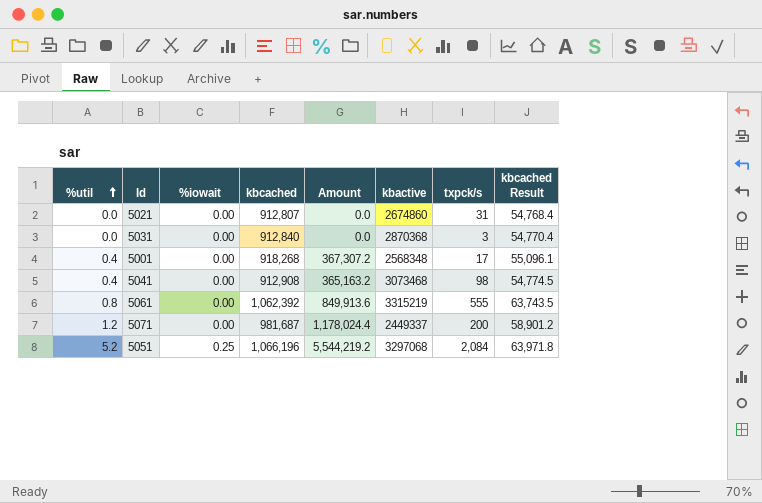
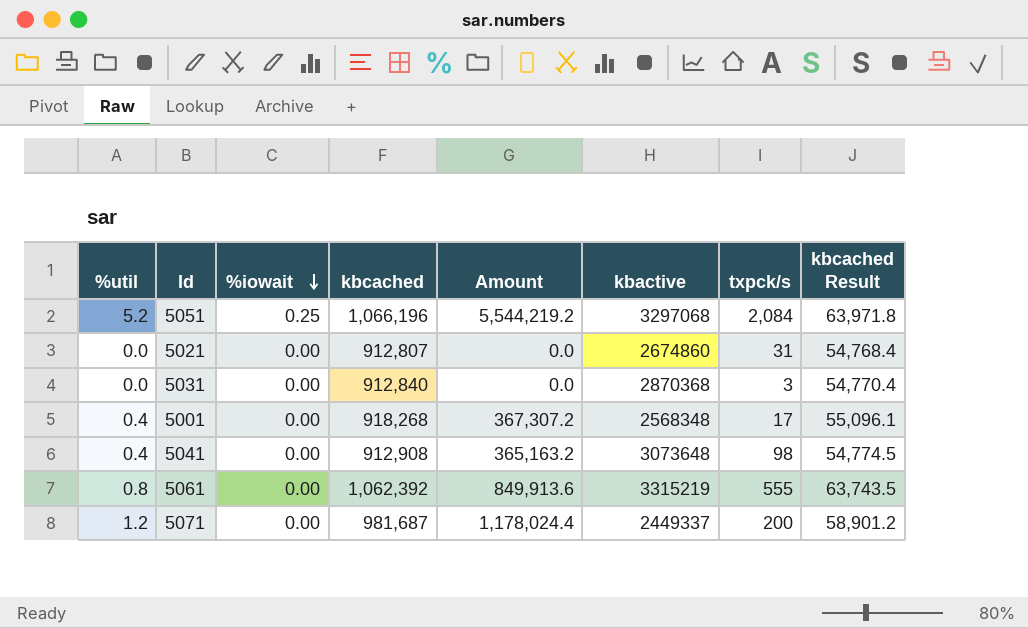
row order: %util ascending -> %iowait descending
5041 | kbactive: 3073468 -> 3073648

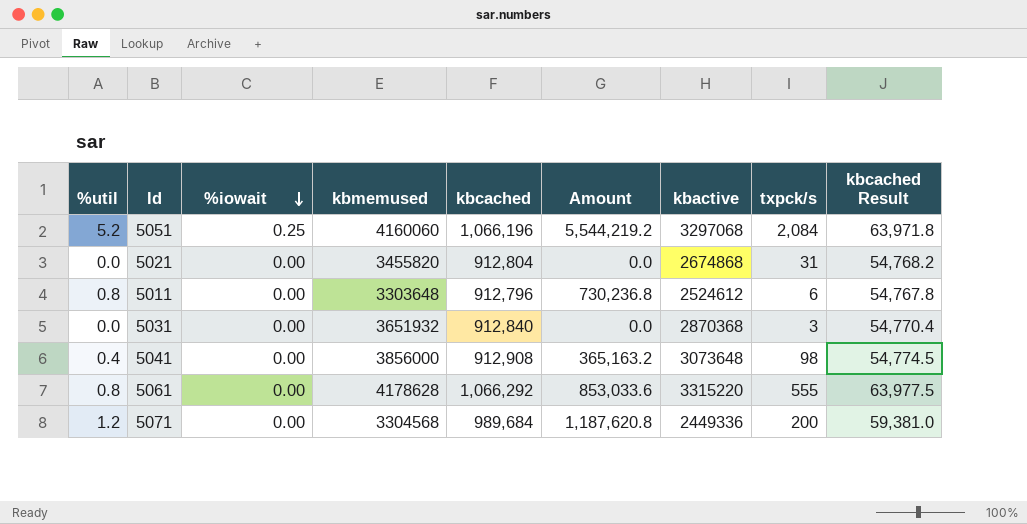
column kbmemused | position: none -> 4
row 5001: 0.4 | 0.00 | 918,268 | 367,307.2 | 2568348 | 17 | 55,096.1 -> none
5021 | kbcached: 912,807 -> 912,804
5021 | kbactive: 2674860 -> 2674868
5021 | kbcached Result: 54,768.4 -> 54,768.2
row 5011: none -> 0.8 | 0.00 | 3303648 | 912,796 | 730,236.8 | 2524612 | 6 | 54,767.8
5061 | kbcached: 1,062,392 -> 1,066,292
5061 | Amount: 849,913.6 -> 853,033.6
5061 | kbactive: 3315219 -> 3315220
5061 | kbcached Result: 63,743.5 -> 63,977.5
5071 | kbcached: 981,687 -> 989,684
5071 | Amount: 1,178,024.4 -> 1,187,620.8
5071 | kbactive: 2449337 -> 2449336
5071 | kbcached Result: 58,901.2 -> 59,381.0

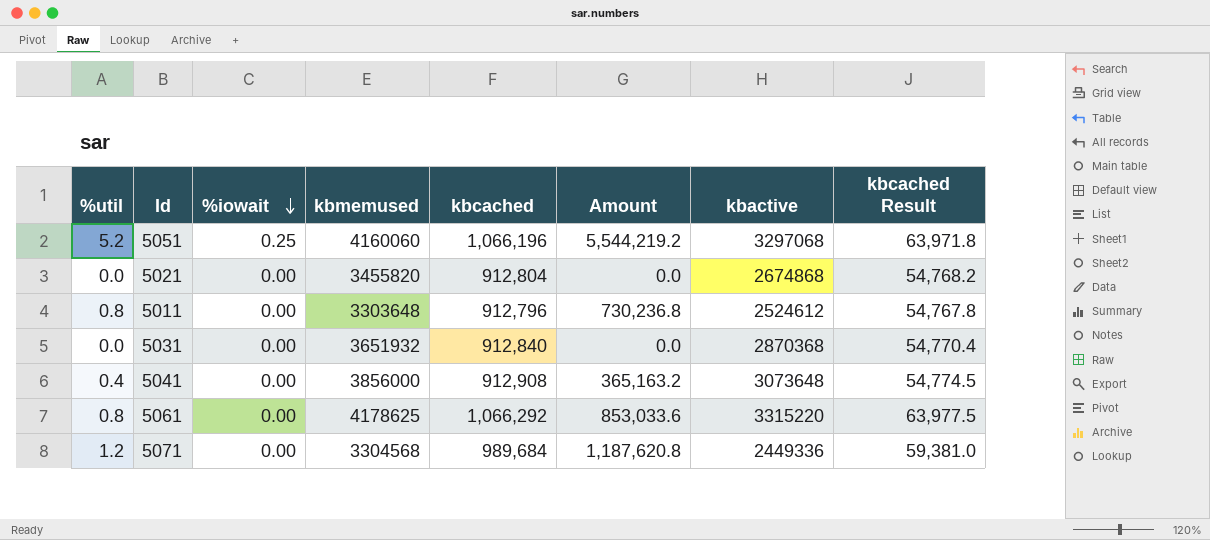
column txpck/s | position: 8 -> none
5061 | kbmemused: 4178628 -> 4178625

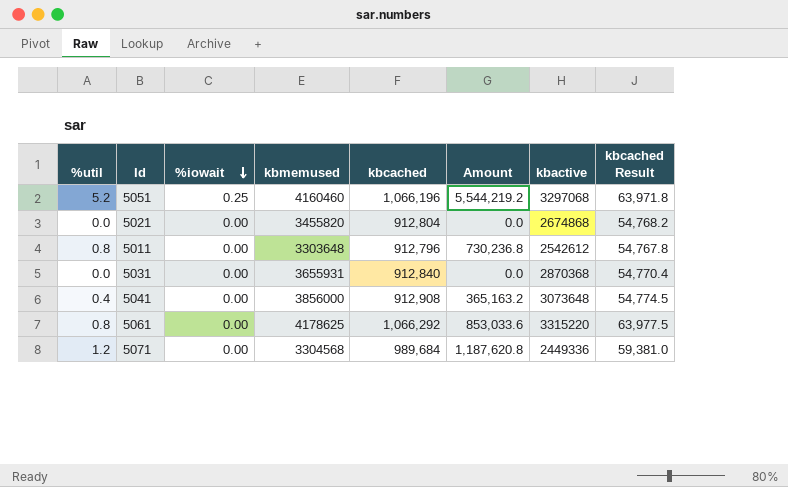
5051 | kbmemused: 4160060 -> 4160460
5011 | kbactive: 2524612 -> 2542612
5031 | kbmemused: 3651932 -> 3655931

